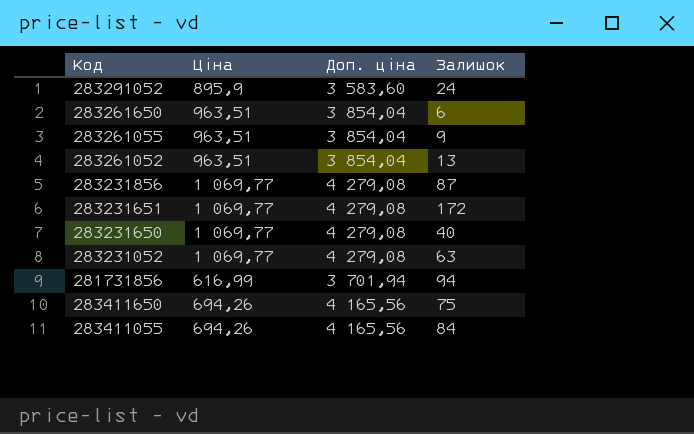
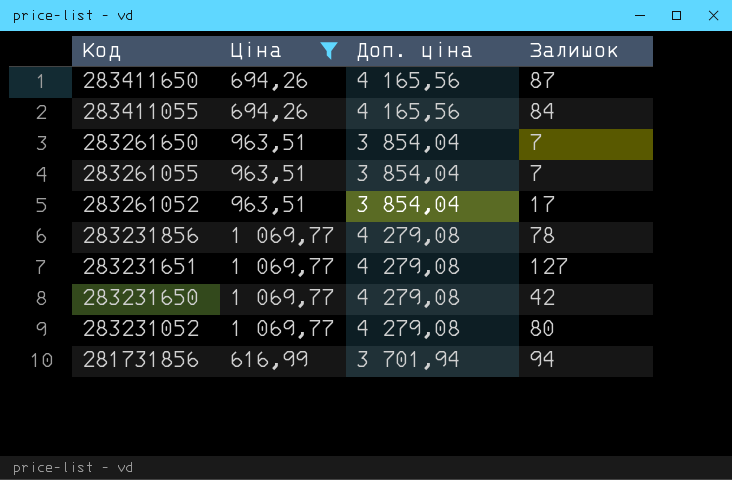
filter: none -> Ціна != 895,9
row order: none -> Код descending
283411650 | Залишок: 75 -> 87
283261650 | Залишок: 6 -> 7
283261055 | Залишок: 9 -> 7
283261052 | Залишок: 13 -> 17
283231856 | Залишок: 87 -> 78
283231651 | Залишок: 172 -> 127
283231650 | Залишок: 40 -> 42
283231052 | Залишок: 63 -> 80

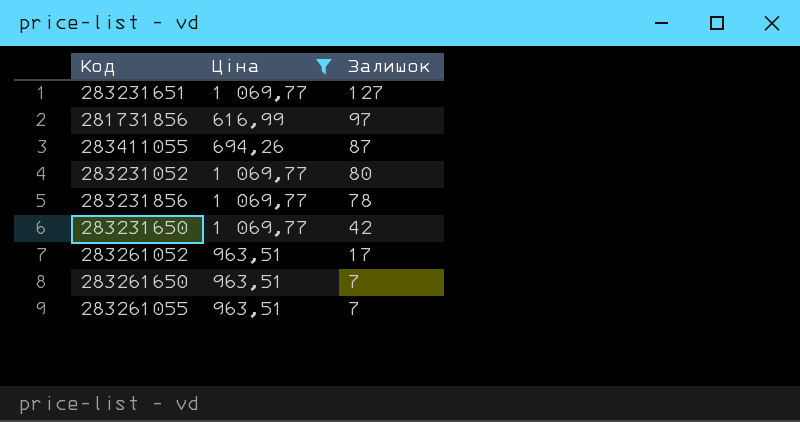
row order: Код descending -> Залишок descending
column Доп. ціна | position: 3 -> none
row 283411650: 694,26 | 4 165,56 | 87 -> none
281731856 | Залишок: 94 -> 97
283411055 | Залишок: 84 -> 87

